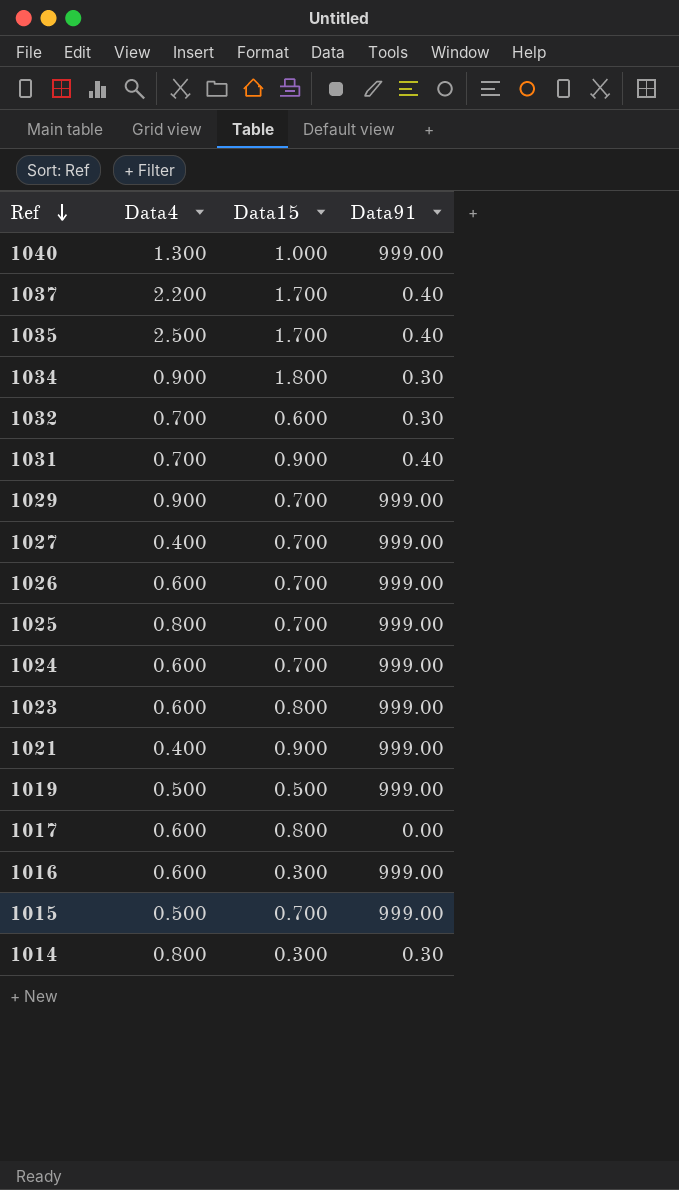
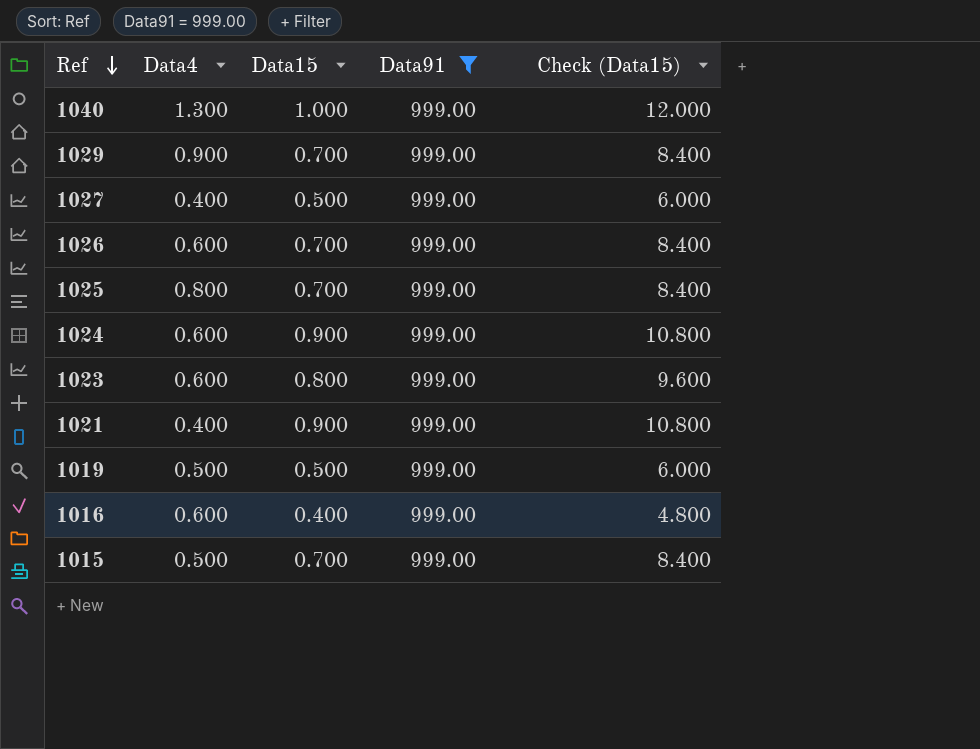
filter: none -> Data91 = 999.00
column Check (Data15) | formula: none -> [Data15] * 12
1027 | Data15: 0.700 -> 0.500
1024 | Data15: 0.700 -> 0.900
1016 | Data15: 0.300 -> 0.400

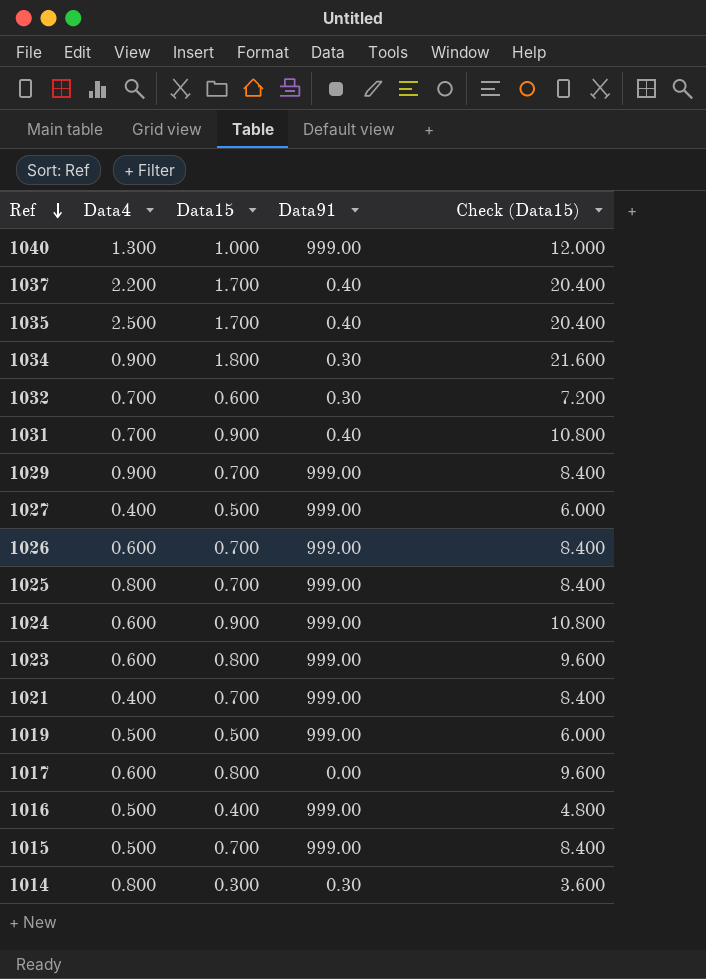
filter: Data91 = 999.00 -> none
1021 | Data15: 0.900 -> 0.700
1021 | Check (Data15): 10.800 -> 8.400
1016 | Data4: 0.600 -> 0.500

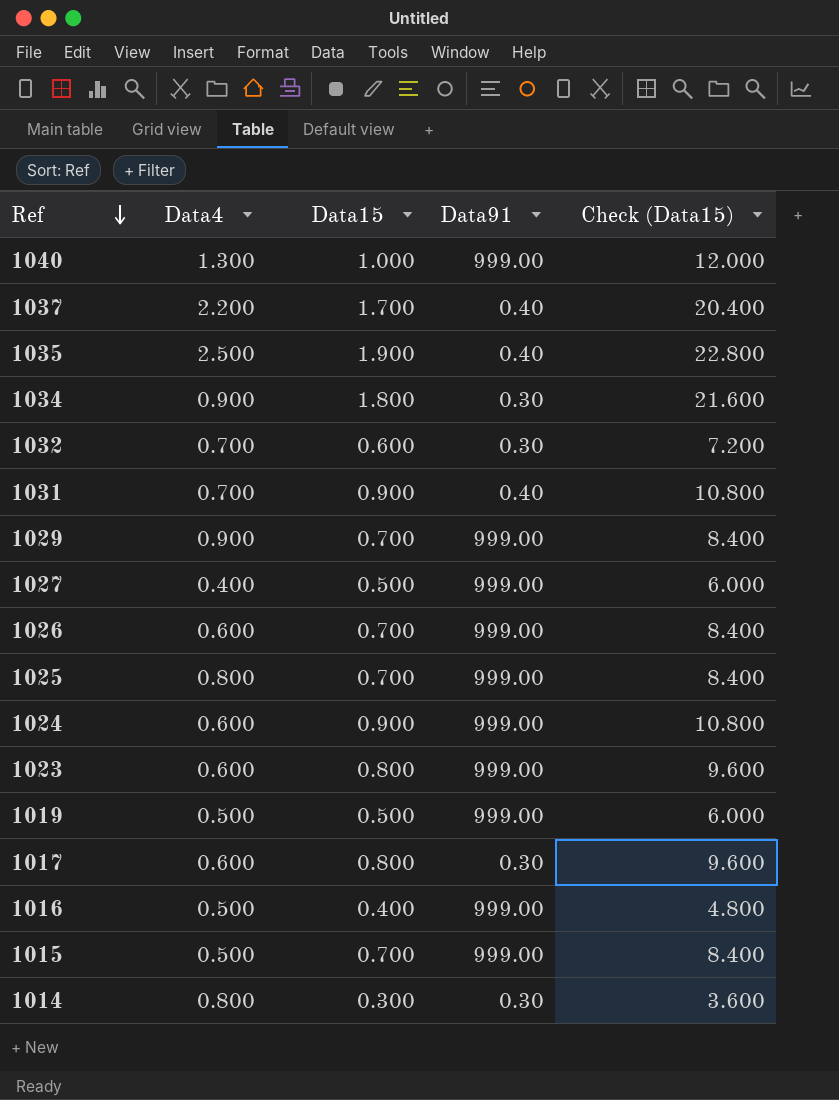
row 1021: 0.400 | 0.700 | 999.00 | 8.400 -> none
1035 | Data15: 1.700 -> 1.900
1035 | Check (Data15): 20.400 -> 22.800
1017 | Data91: 0.00 -> 0.30

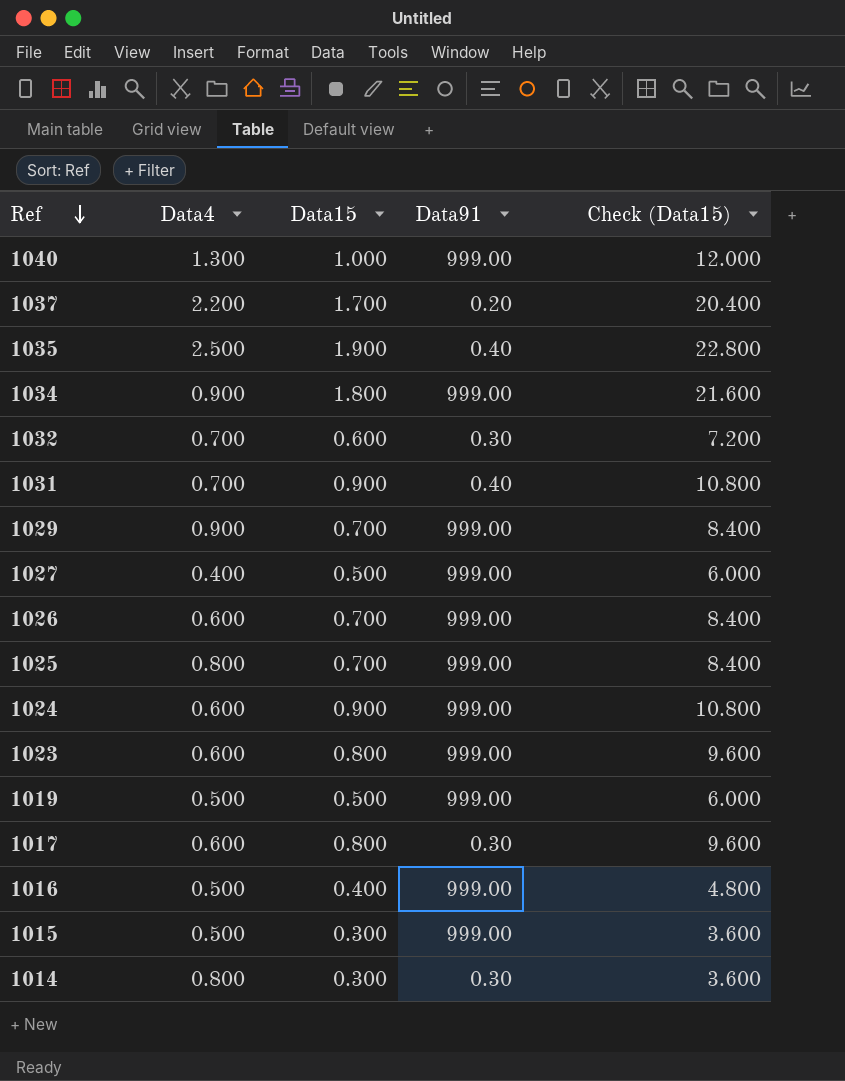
1037 | Data91: 0.40 -> 0.20
1034 | Data91: 0.30 -> 999.00
1015 | Data15: 0.700 -> 0.300
1015 | Check (Data15): 8.400 -> 3.600

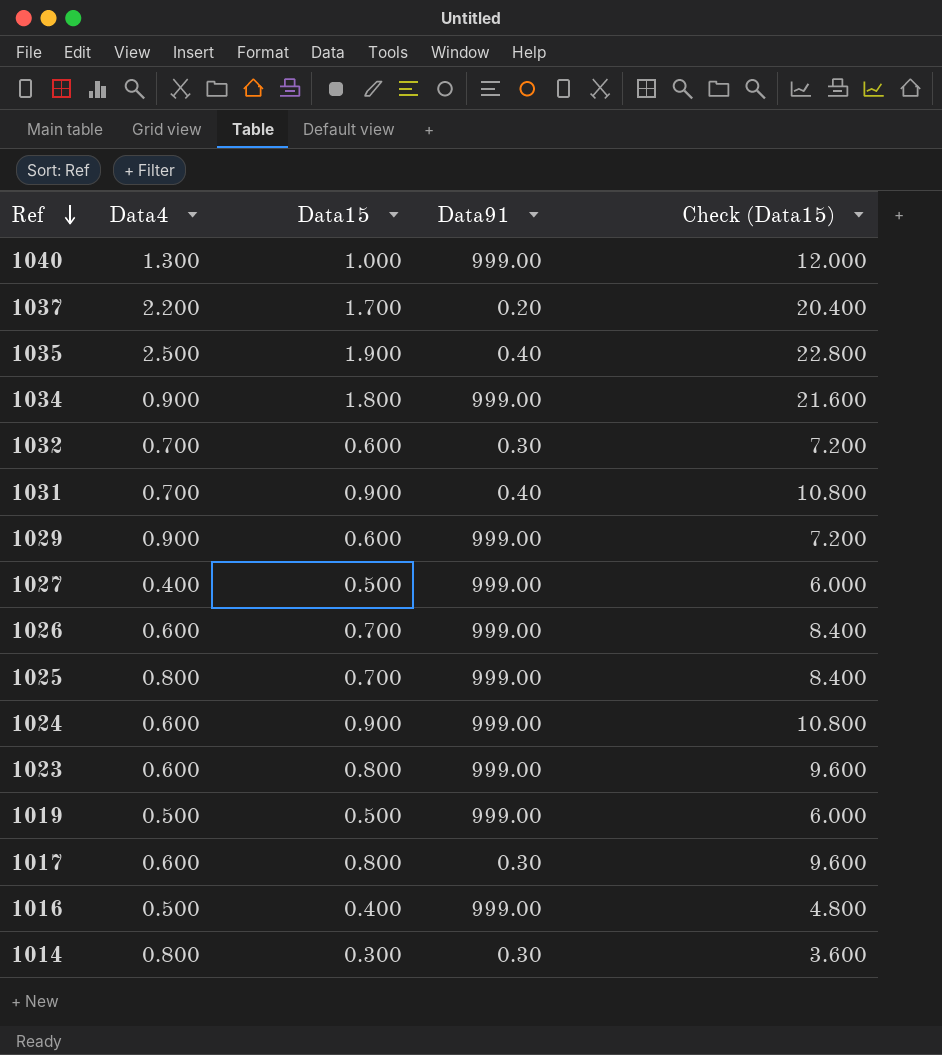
row 1015: 0.500 | 0.300 | 999.00 | 3.600 -> none
1029 | Data15: 0.700 -> 0.600
1029 | Check (Data15): 8.400 -> 7.200

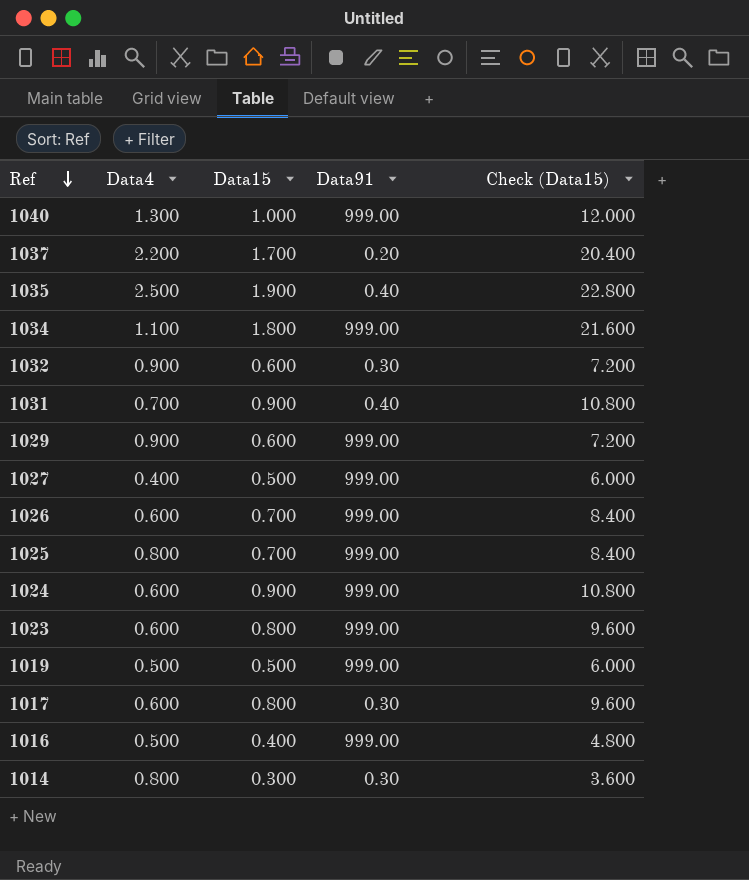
1034 | Data4: 0.900 -> 1.100
1032 | Data4: 0.700 -> 0.900

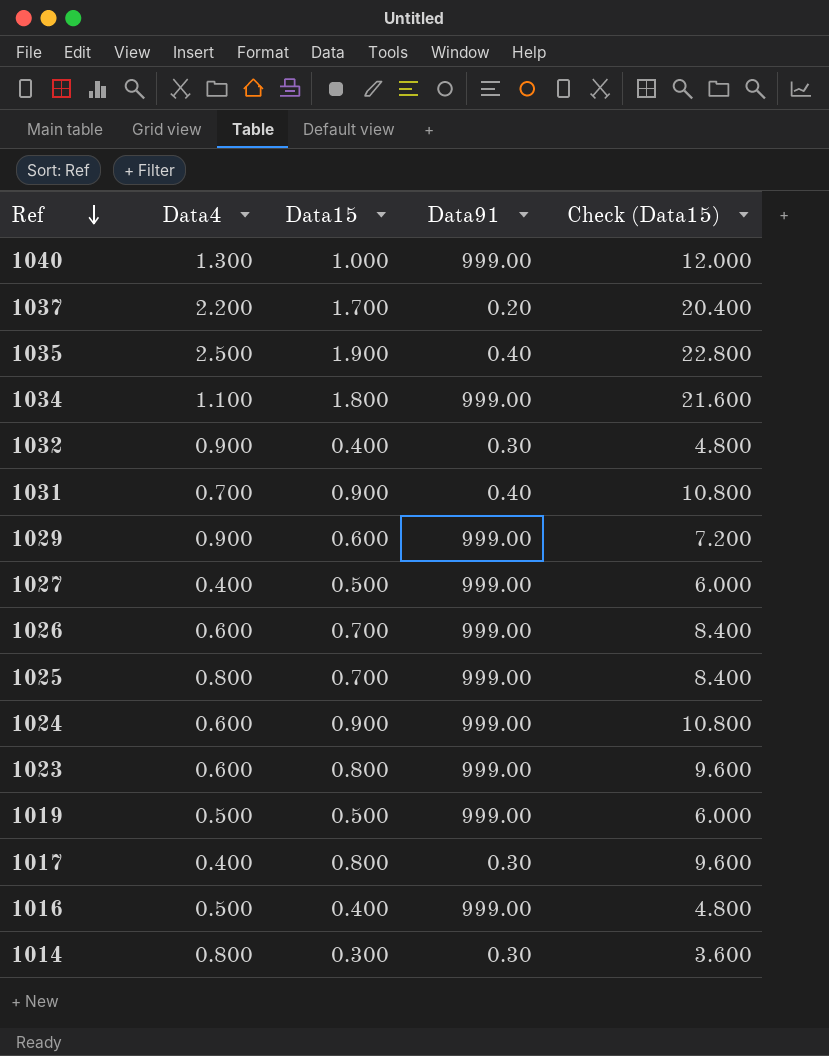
1032 | Data15: 0.600 -> 0.400
1032 | Check (Data15): 7.200 -> 4.800
1017 | Data4: 0.600 -> 0.400

